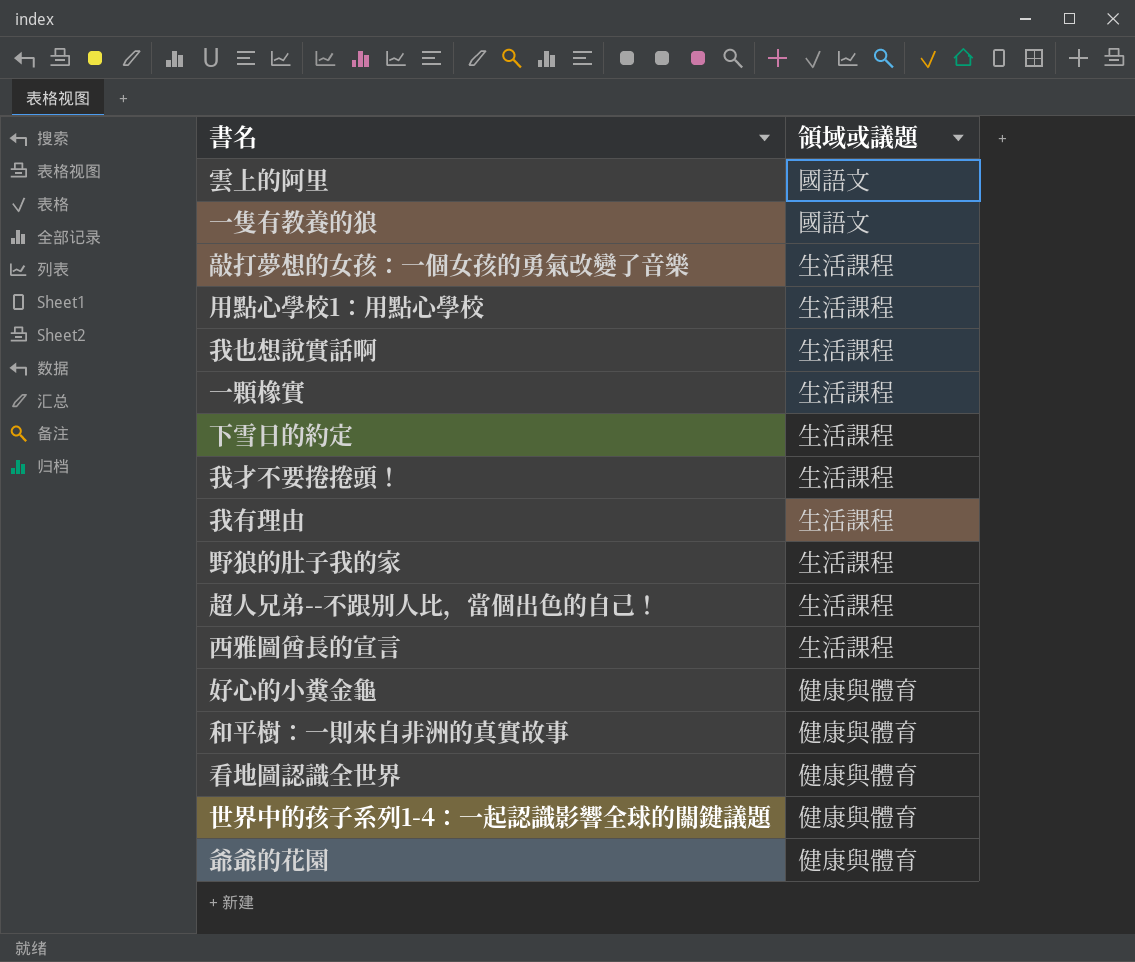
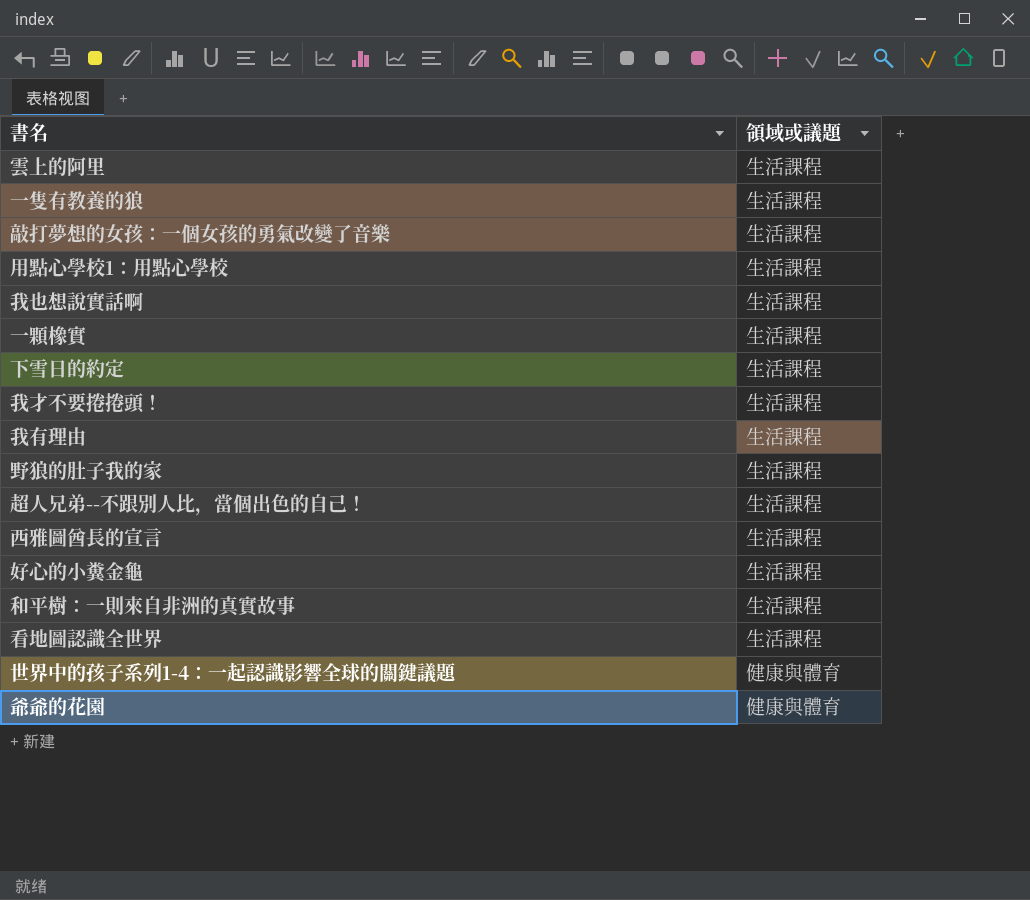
雲上的阿里 | 領域或議題: 國語文 -> 生活課程
一隻有教養的狼 | 領域或議題: 國語文 -> 生活課程
好心的小糞金龜 | 領域或議題: 健康與體育 -> 生活課程
和平樹：一則來自非洲的真實故事 | 領域或議題: 健康與體育 -> 生活課程
看地圖認識全世界 | 領域或議題: 健康與體育 -> 生活課程

